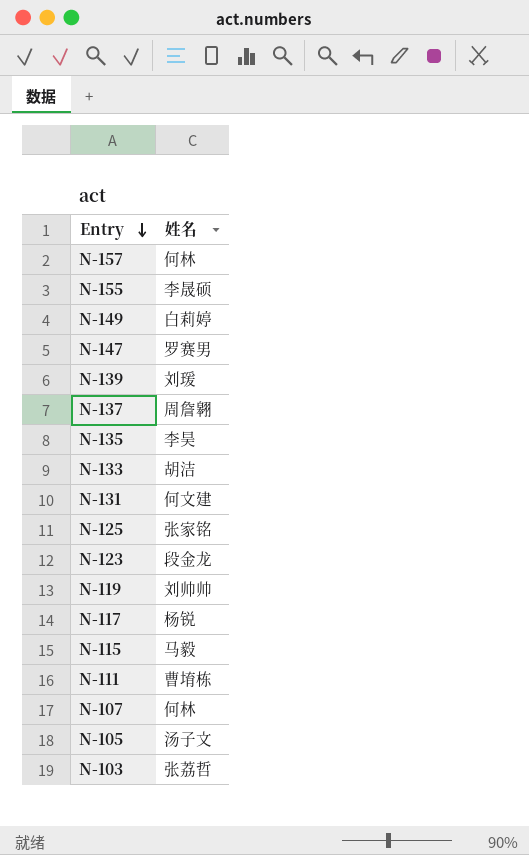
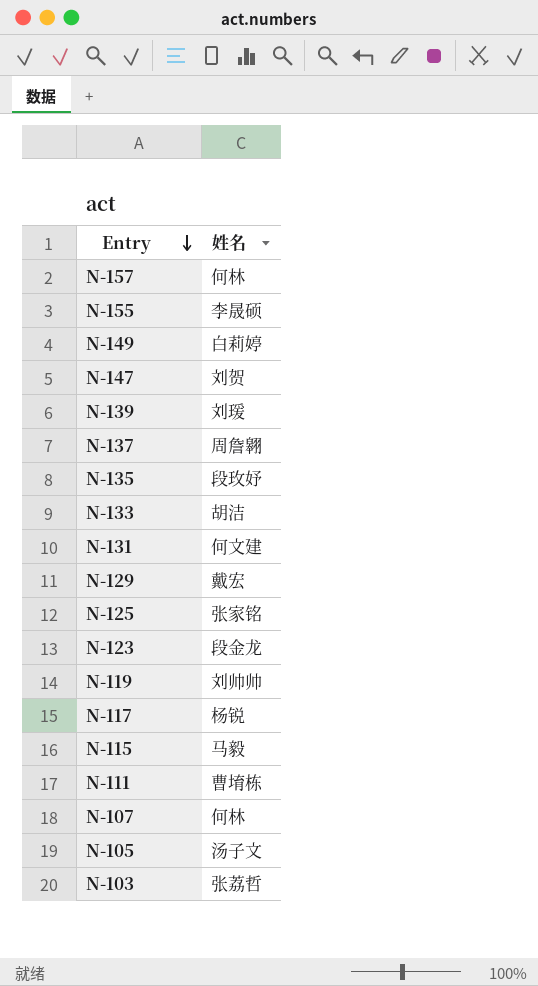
N-147 | 姓名: 罗赛男 -> 刘贺
N-135 | 姓名: 李昊 -> 段玫妤
row N-129: none -> 戴宏

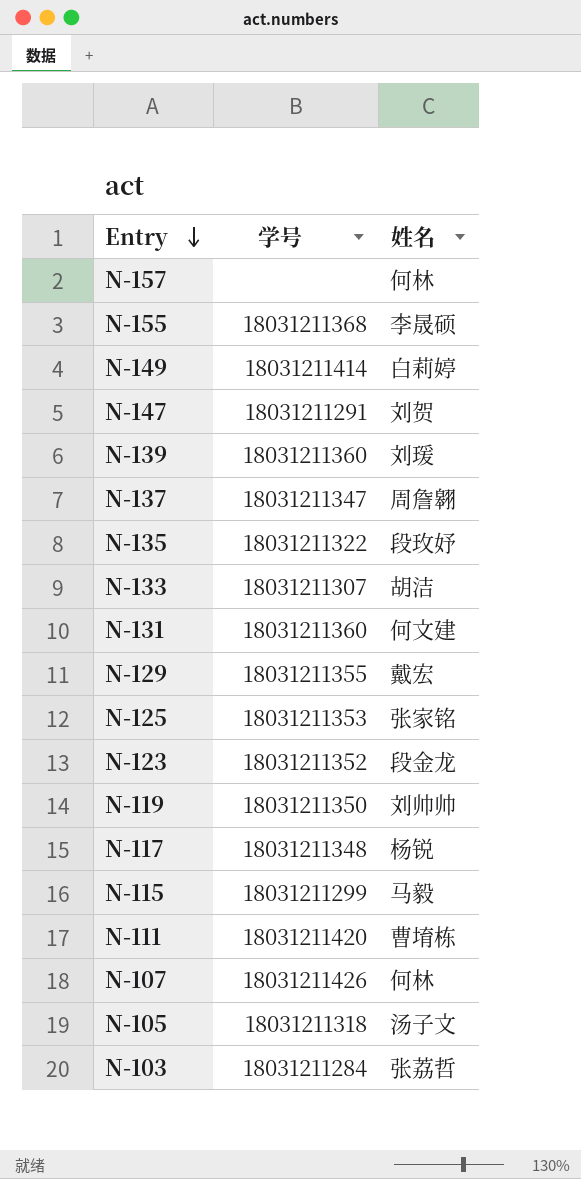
column 学号 | position: none -> 2

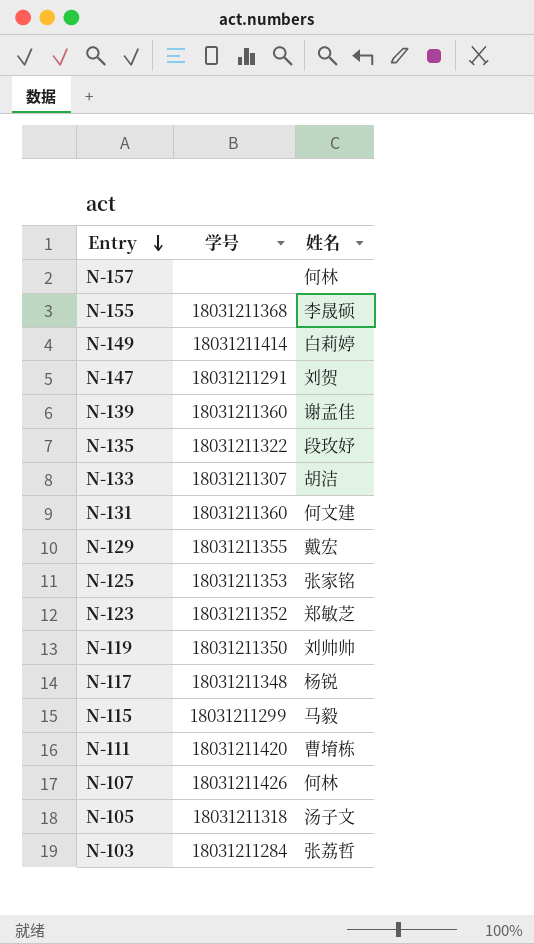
row N-137: 18031211347 | 周詹翱 -> none
N-139 | 姓名: 刘瑗 -> 谢孟佳
N-123 | 姓名: 段金龙 -> 郑敏芝

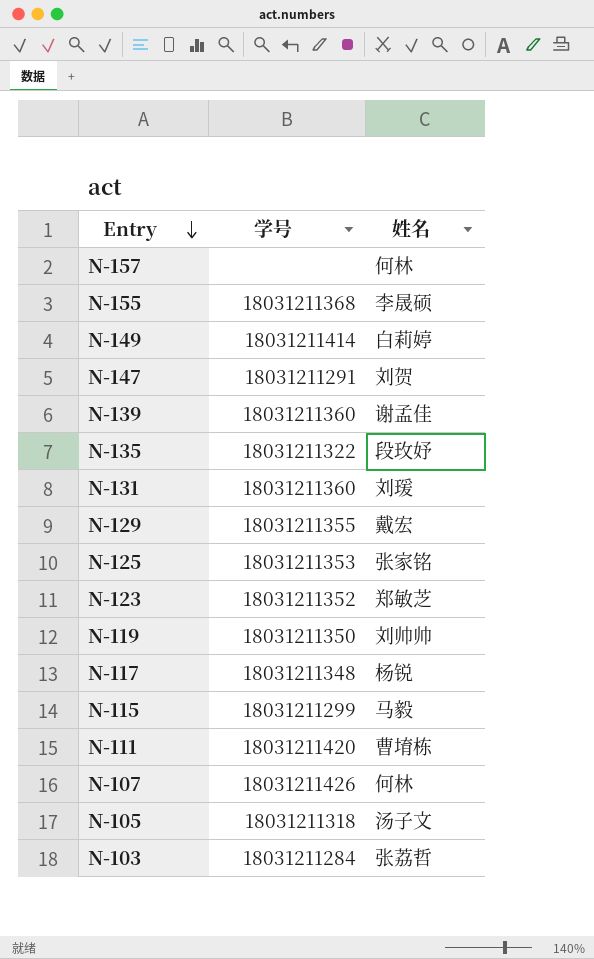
row N-133: 18031211307 | 胡洁 -> none
N-131 | 姓名: 何文建 -> 刘瑗

